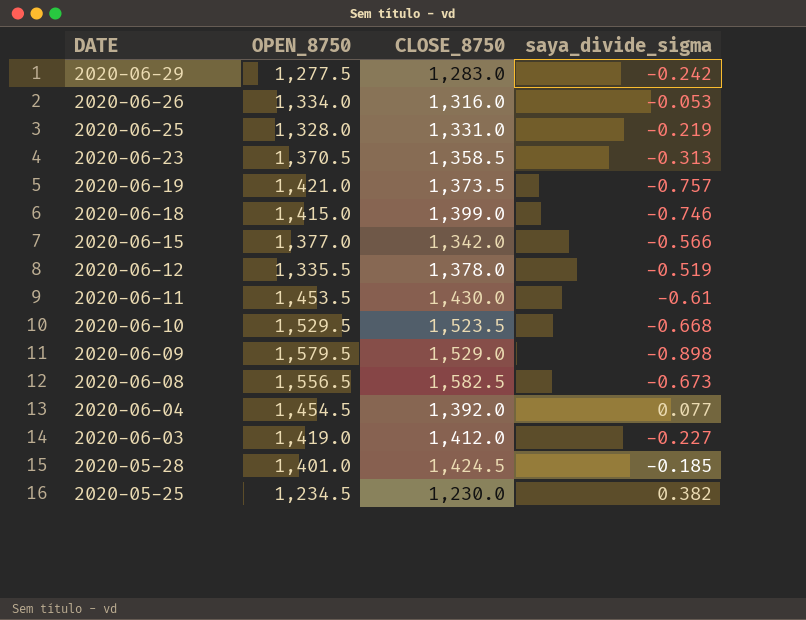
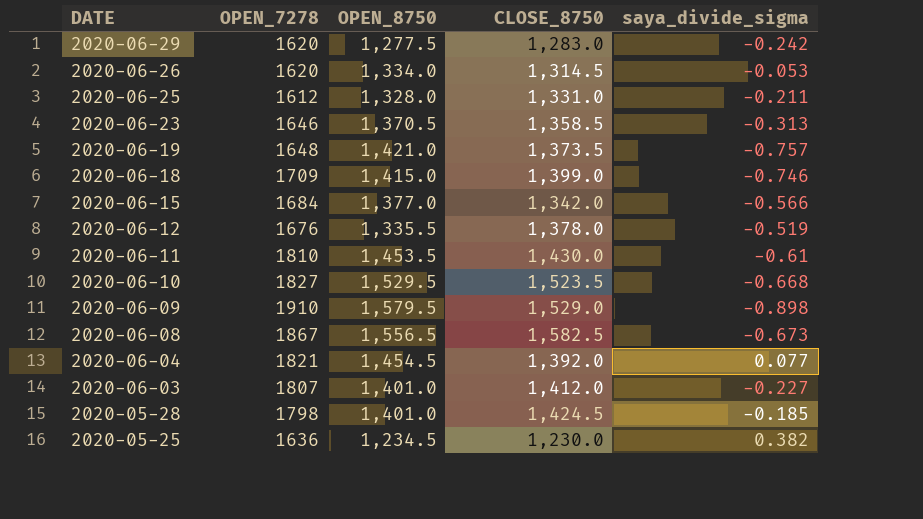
column OPEN_7278 | position: none -> 2
2020-06-26 | CLOSE_8750: 1,316.0 -> 1,314.5
2020-06-25 | saya_divide_sigma: -0.219 -> -0.211
2020-06-03 | OPEN_8750: 1,419.0 -> 1,401.0

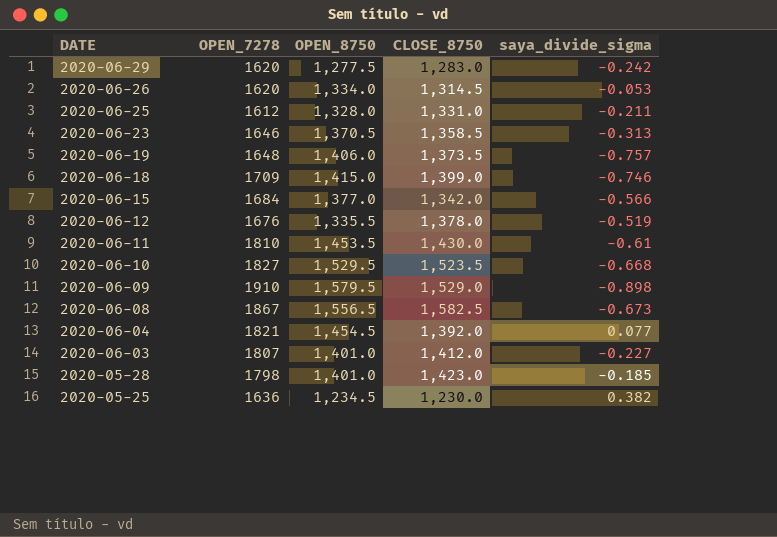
2020-06-19 | OPEN_8750: 1,421.0 -> 1,406.0
2020-05-28 | CLOSE_8750: 1,424.5 -> 1,423.0

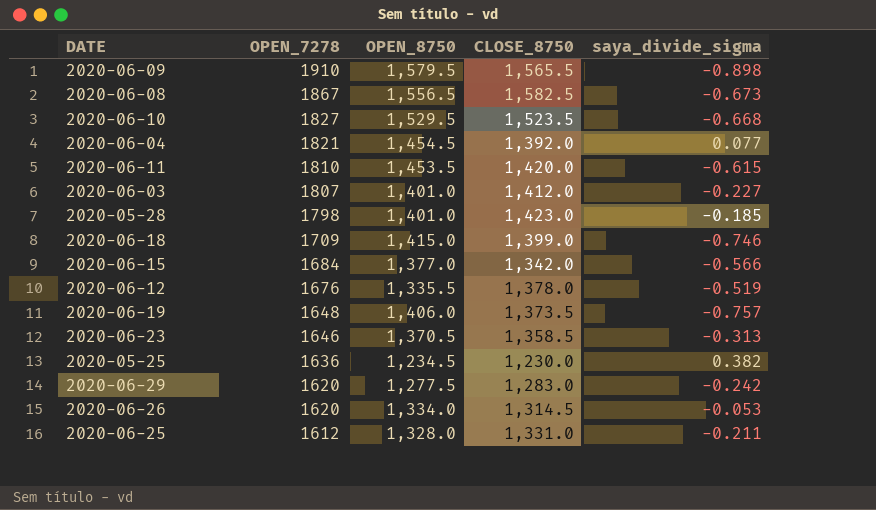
row order: DATE descending -> OPEN_7278 descending
2020-06-09 | CLOSE_8750: 1,529.0 -> 1,565.5
2020-06-11 | CLOSE_8750: 1,430.0 -> 1,420.0
2020-06-11 | saya_divide_sigma: -0.61 -> -0.615

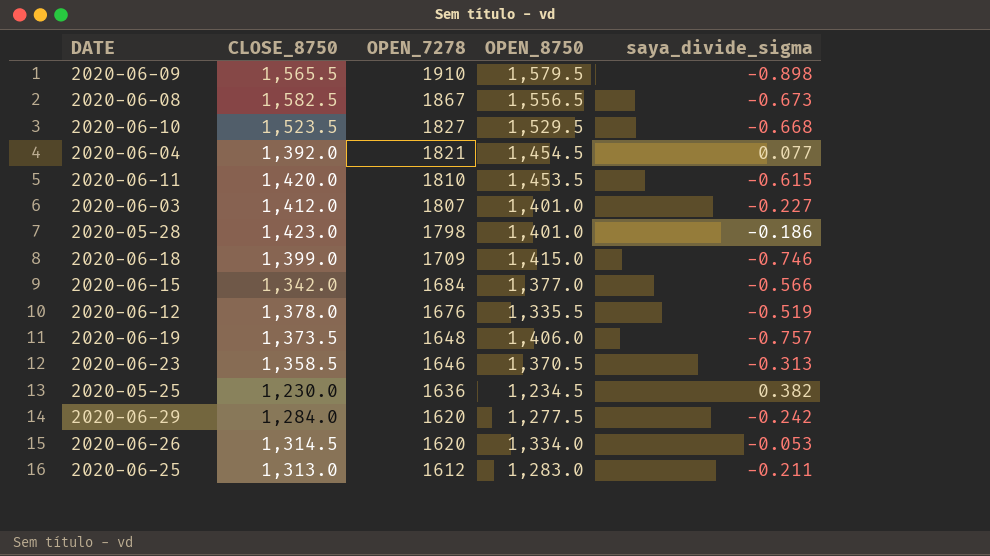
column CLOSE_8750 | position: 4 -> 2
2020-05-28 | saya_divide_sigma: -0.185 -> -0.186
2020-06-29 | CLOSE_8750: 1,283.0 -> 1,284.0
2020-06-25 | CLOSE_8750: 1,331.0 -> 1,313.0
2020-06-25 | OPEN_8750: 1,328.0 -> 1,283.0

